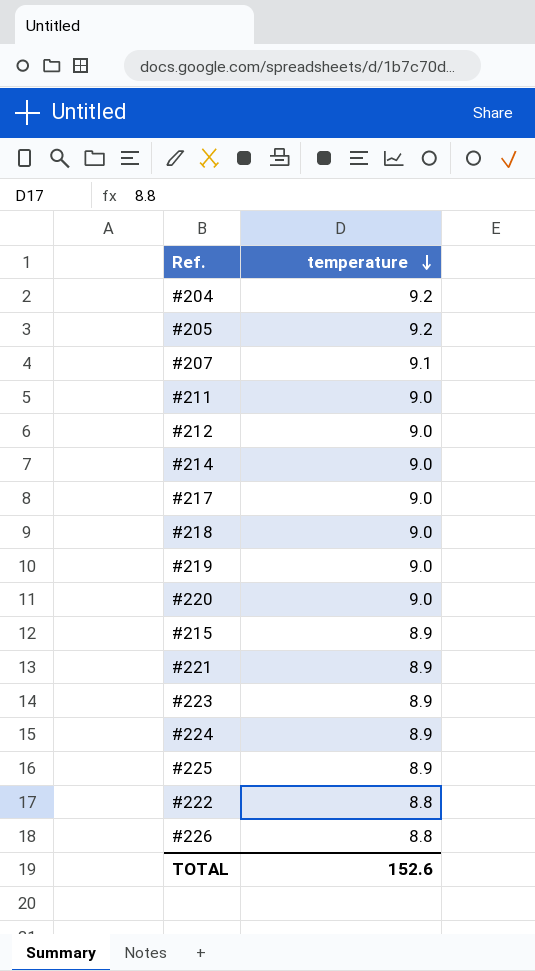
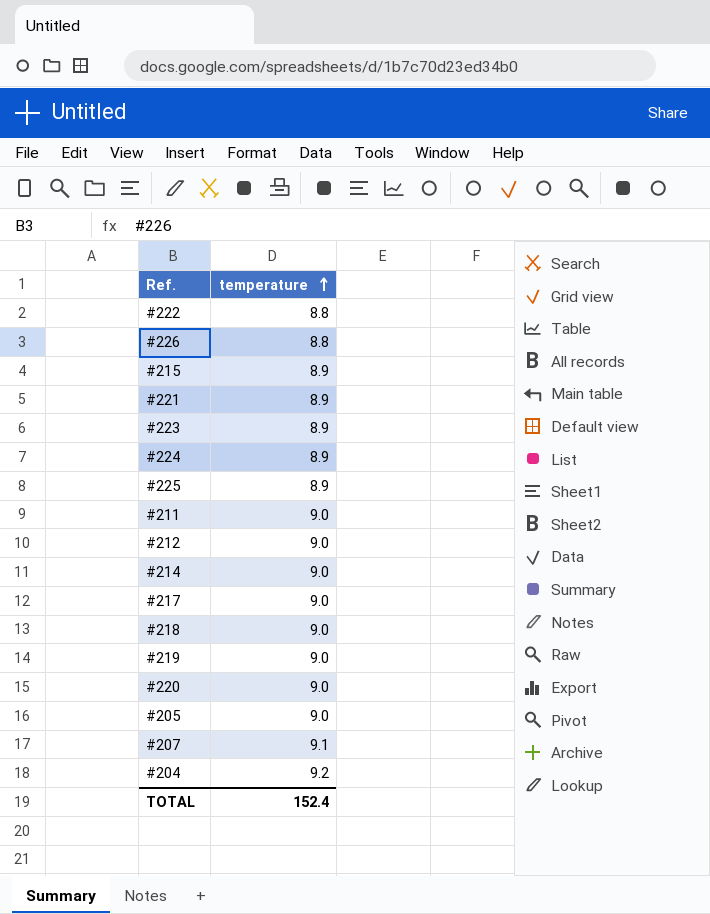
row order: temperature descending -> temperature ascending
#205 | temperature: 9.2 -> 9.0
TOTAL | temperature: 152.6 -> 152.4

